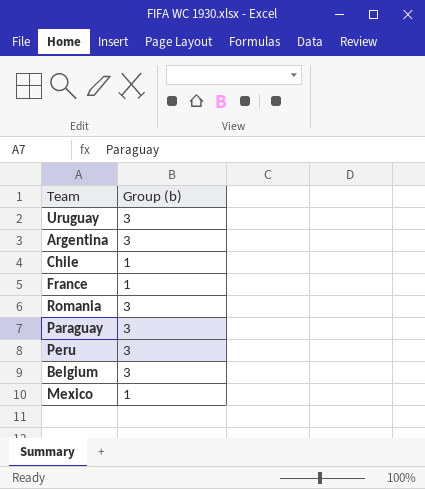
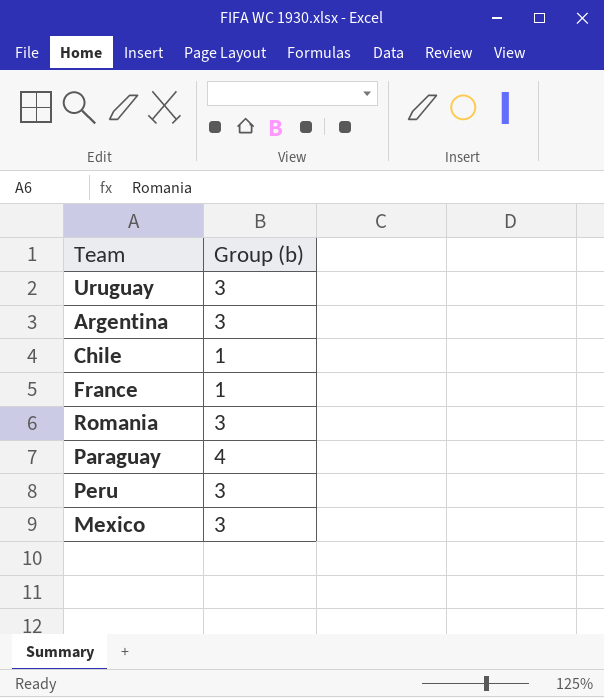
row Belgium: 3 -> none
Paraguay | Group (b): 3 -> 4
Mexico | Group (b): 1 -> 3

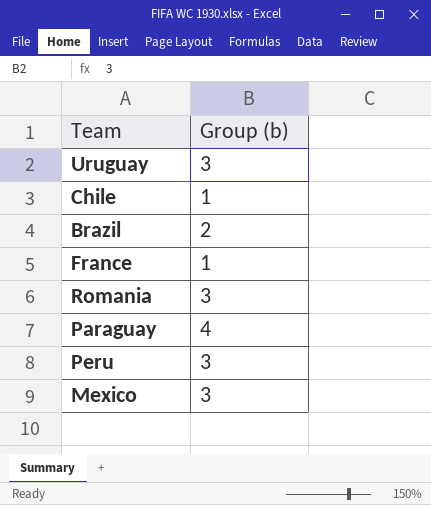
row Argentina: 3 -> none
row Brazil: none -> 2

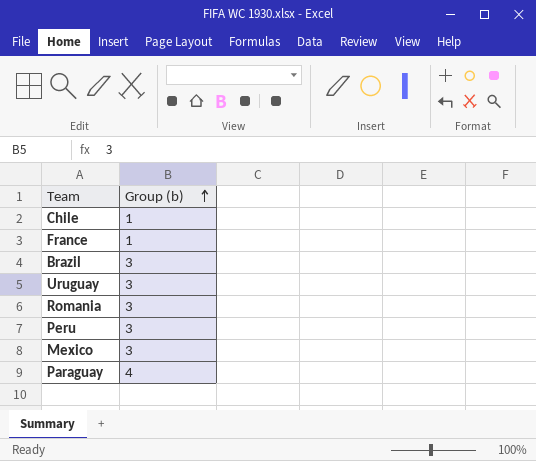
row order: none -> Group (b) ascending
Brazil | Group (b): 2 -> 3

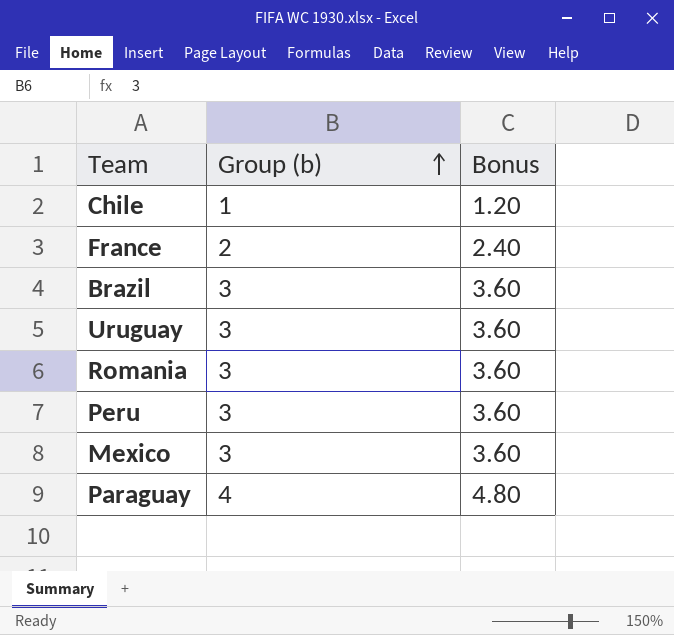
column Bonus | formula: none -> [Group (b)] * 1.2
France | Group (b): 1 -> 2

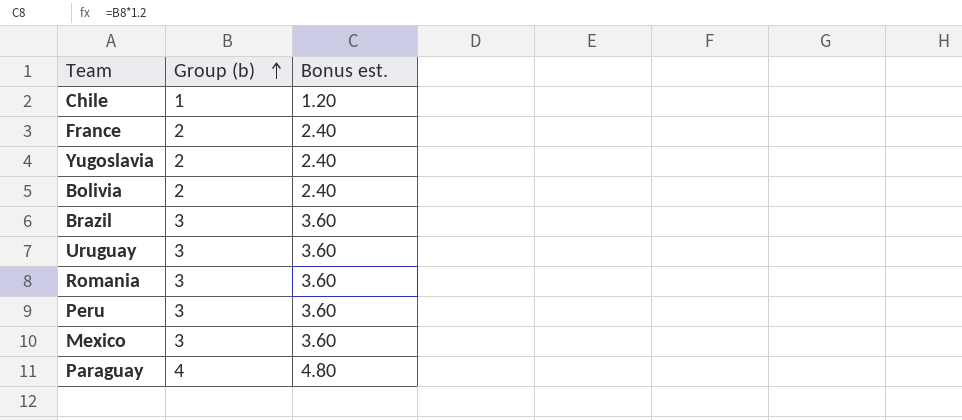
column name: Bonus -> Bonus est.
row Yugoslavia: none -> 2 | 2.40
row Bolivia: none -> 2 | 2.40

